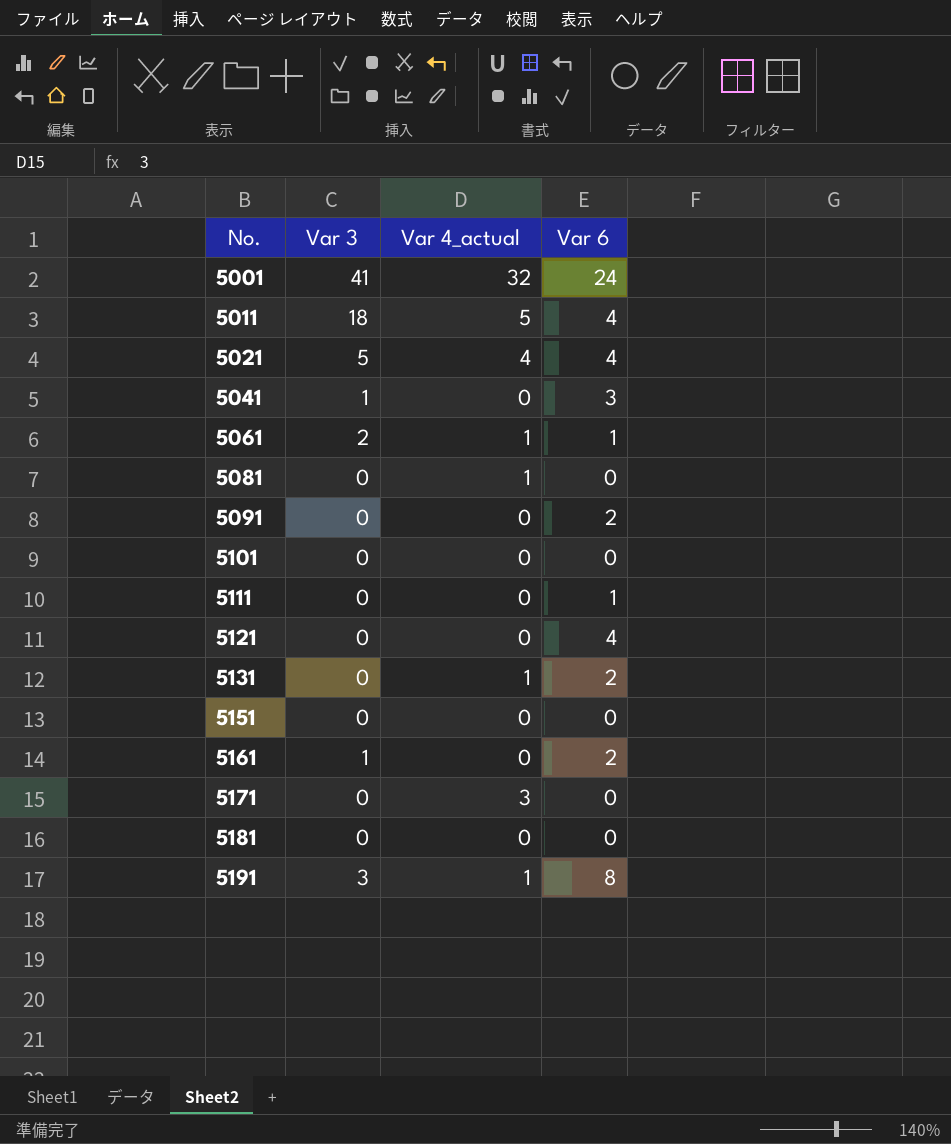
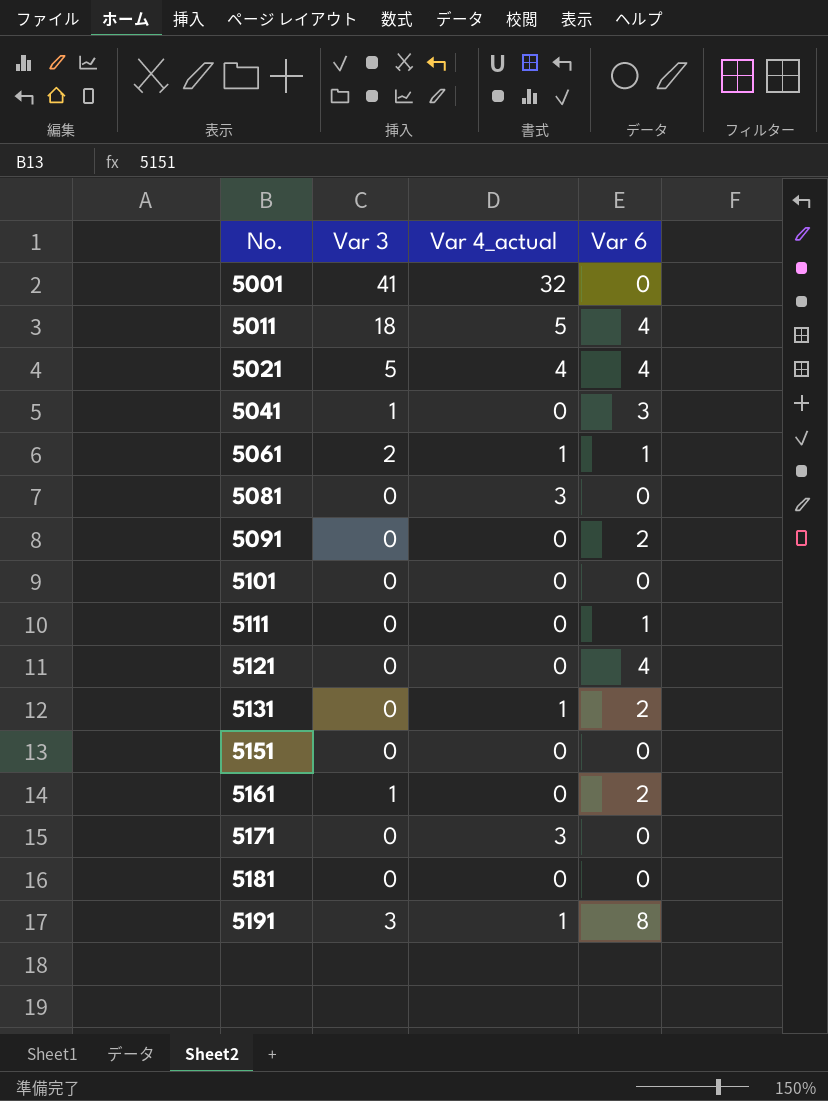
5001 | Var 6: 24 -> 0
5081 | Var 4_actual: 1 -> 3

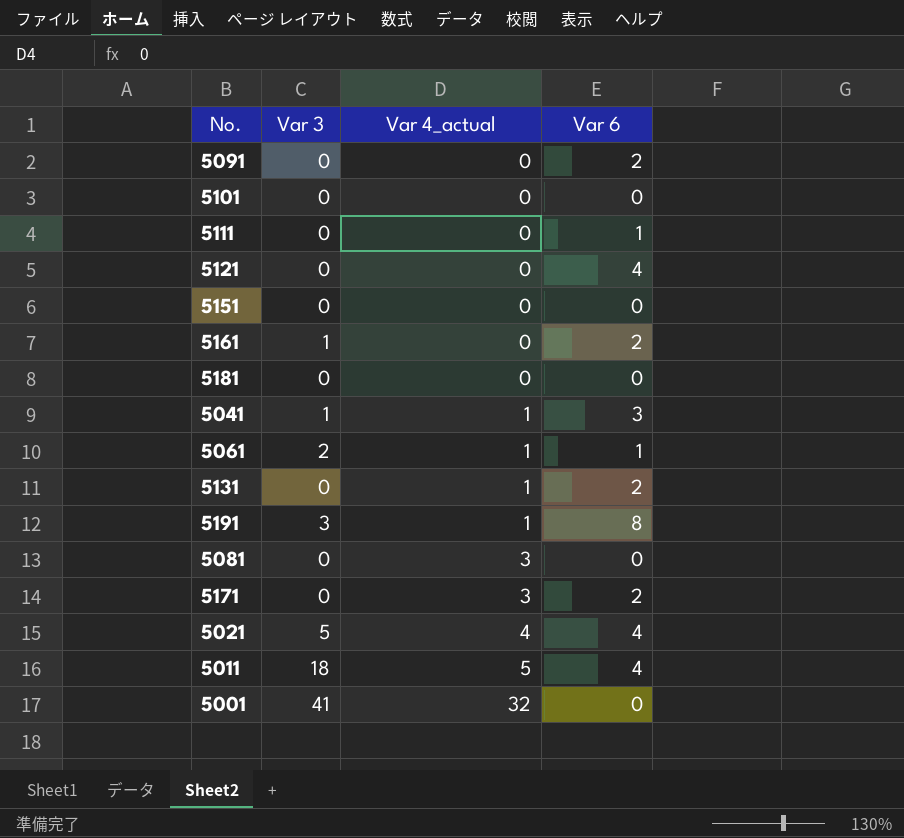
row order: No. ascending -> Var 4_actual ascending
5041 | Var 4_actual: 0 -> 1
5171 | Var 6: 0 -> 2

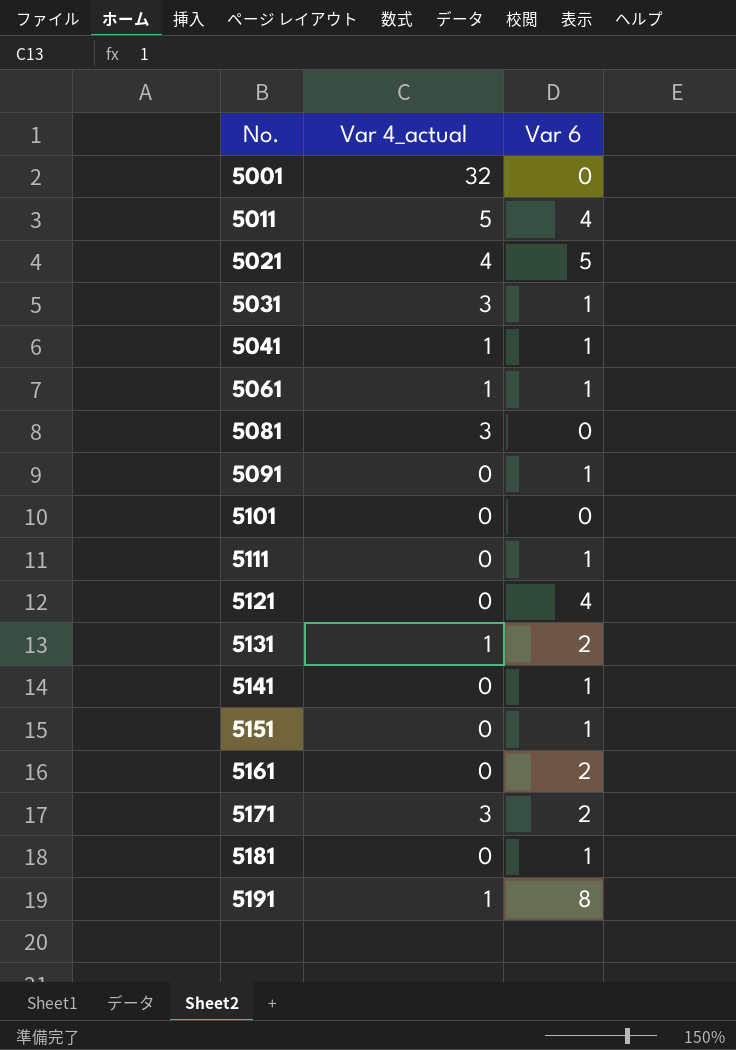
row order: Var 4_actual ascending -> No. ascending
column Var 3 | position: 2 -> none
5021 | Var 6: 4 -> 5
row 5031: none -> 3 | 1
5041 | Var 6: 3 -> 1
5091 | Var 6: 2 -> 1
row 5141: none -> 0 | 1
5151 | Var 6: 0 -> 1
5181 | Var 6: 0 -> 1

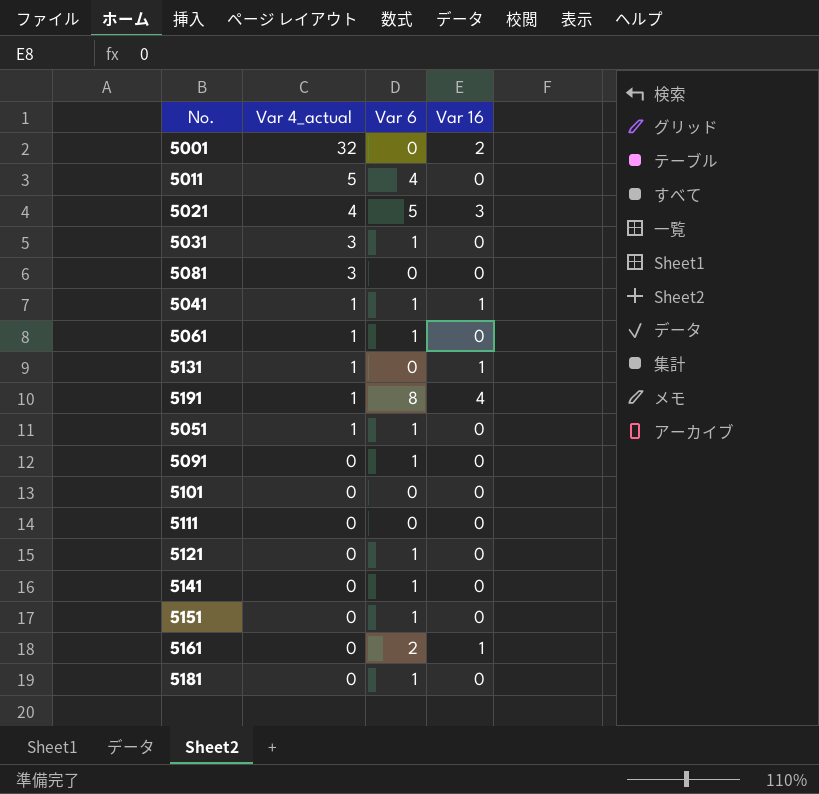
row order: No. ascending -> Var 4_actual descending
column Var 16 | position: none -> 4
row 5171: 3 | 2 -> none
5131 | Var 6: 2 -> 0
row 5051: none -> 1 | 1 | 0
5111 | Var 6: 1 -> 0
5121 | Var 6: 4 -> 1

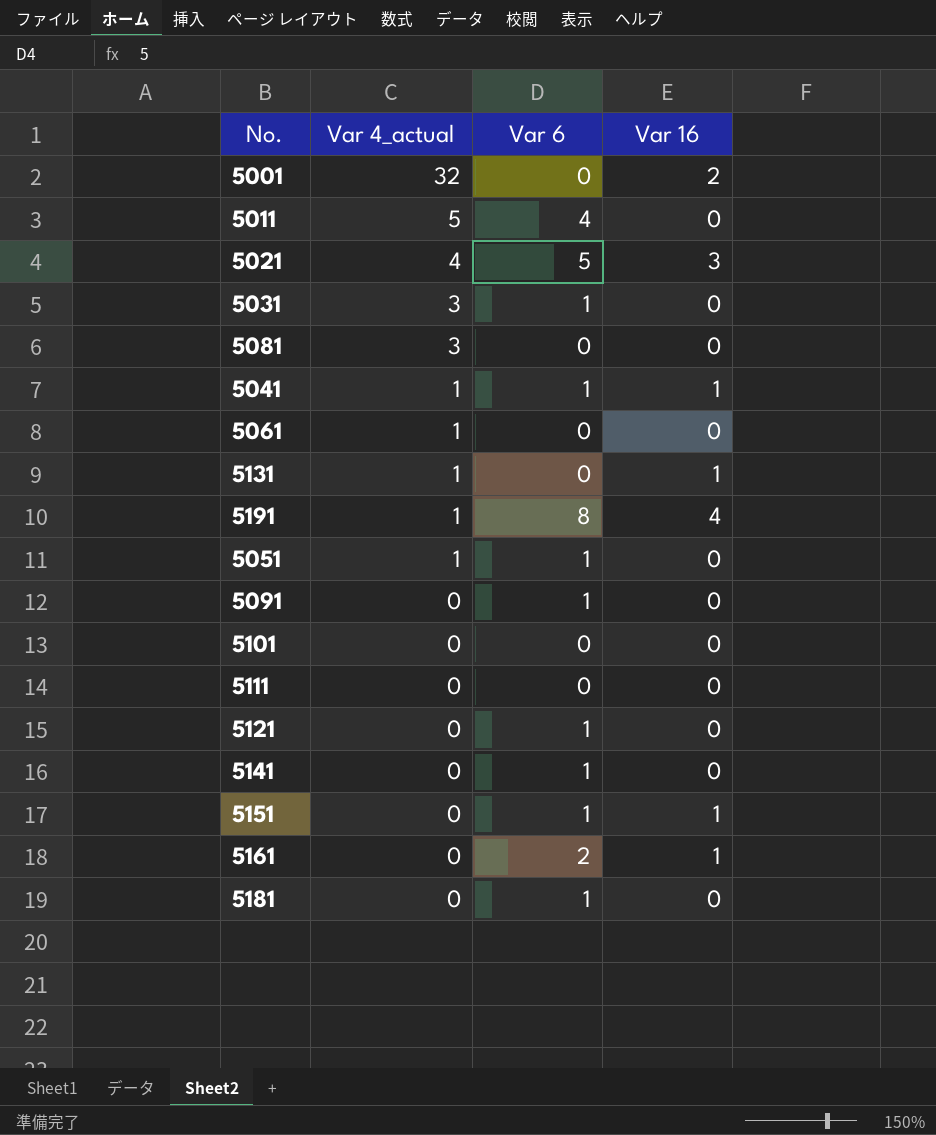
5061 | Var 6: 1 -> 0
5151 | Var 16: 0 -> 1

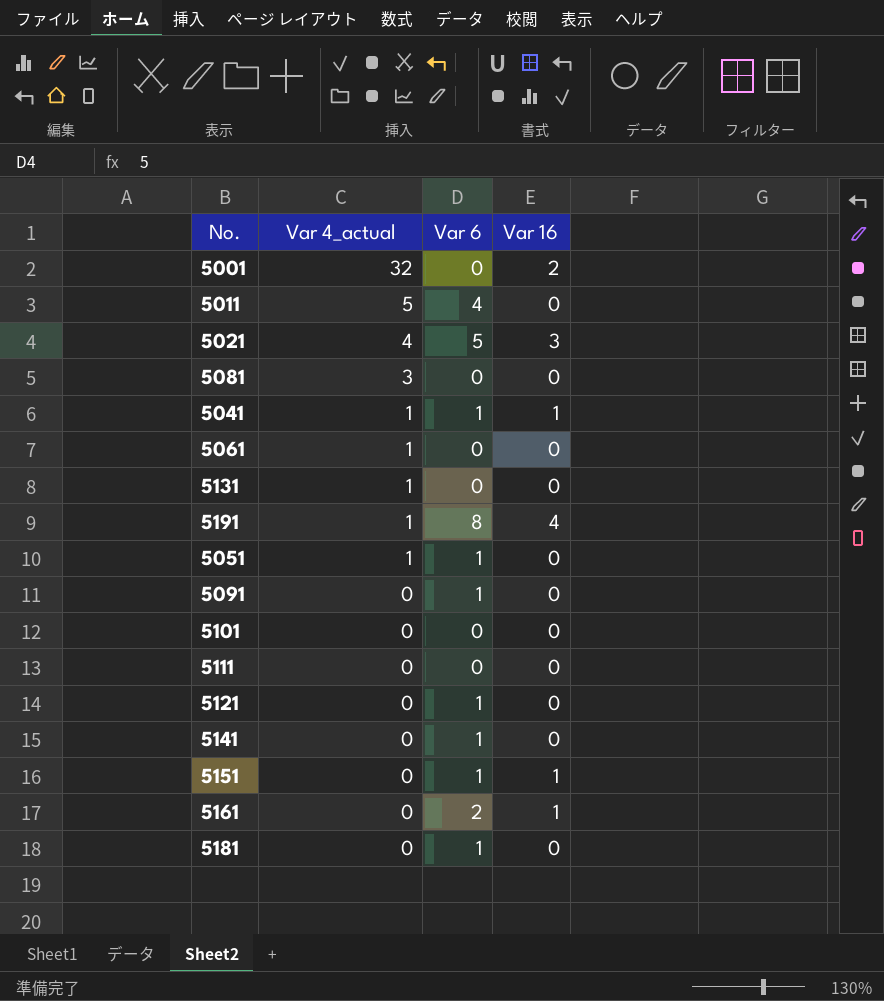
row 5031: 3 | 1 | 0 -> none
5131 | Var 16: 1 -> 0

